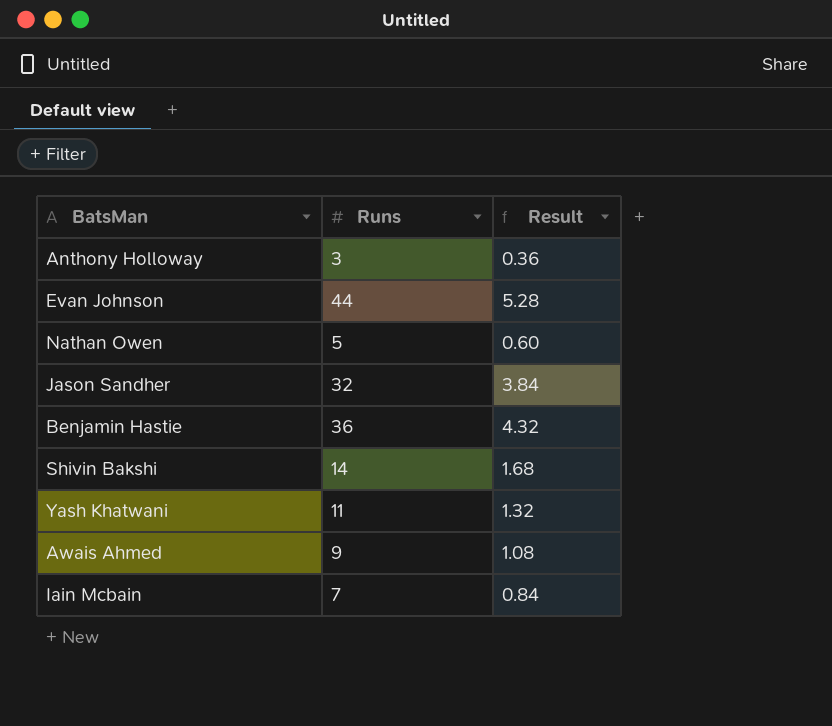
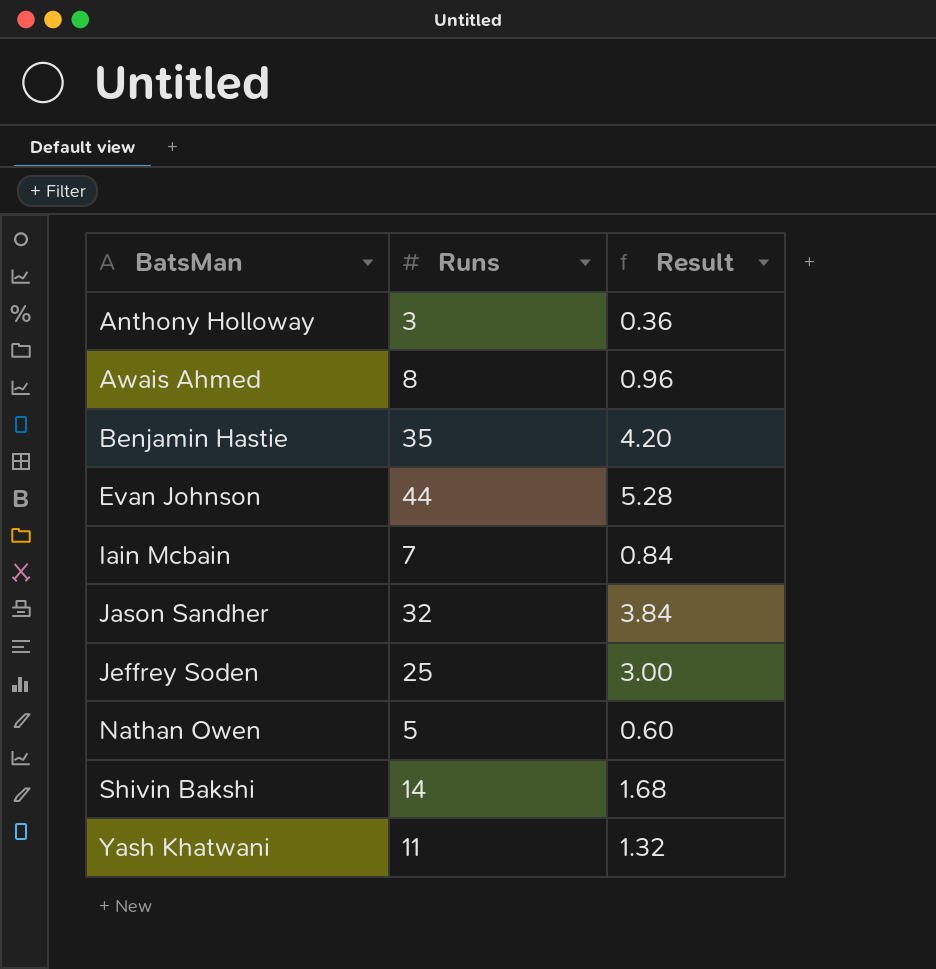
row order: none -> BatsMan ascending
Awais Ahmed | Runs: 9 -> 8
Awais Ahmed | Result: 1.08 -> 0.96
Benjamin Hastie | Runs: 36 -> 35
Benjamin Hastie | Result: 4.32 -> 4.20
row Jeffrey Soden: none -> 25 | 3.00

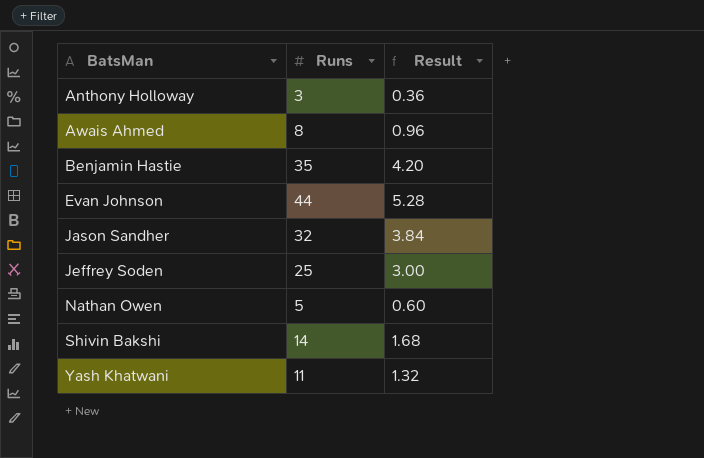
row Iain Mcbain: 7 | 0.84 -> none

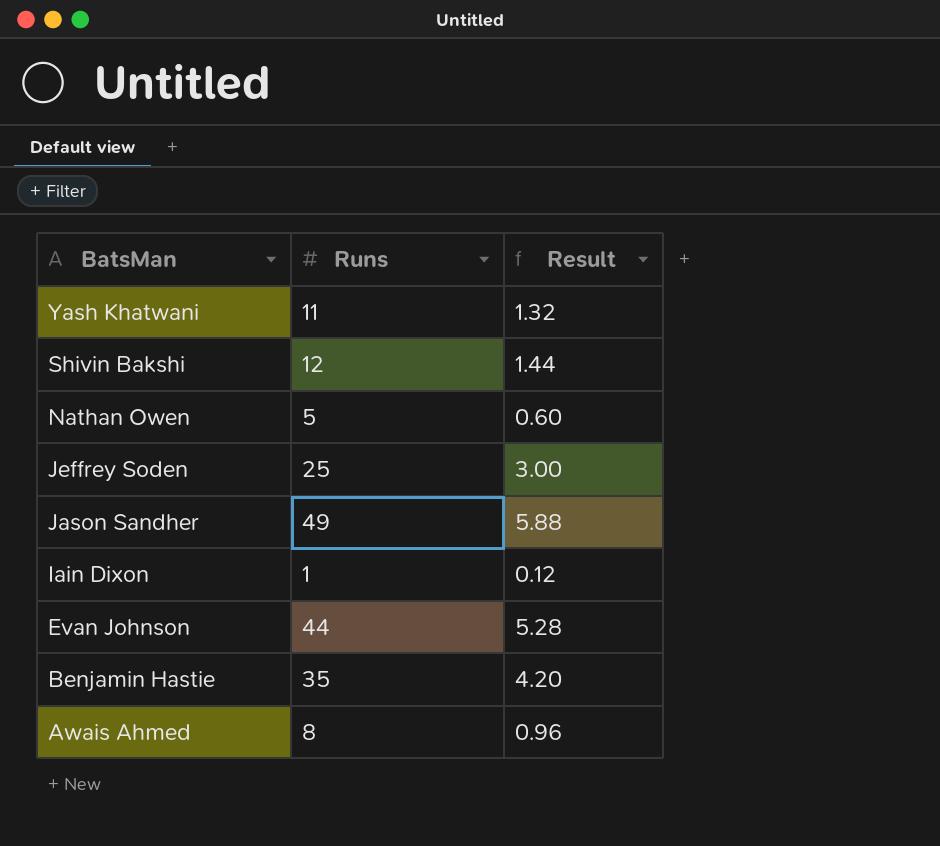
row order: BatsMan ascending -> BatsMan descending
row Anthony Holloway: 3 | 0.36 -> none
Shivin Bakshi | Runs: 14 -> 12
Shivin Bakshi | Result: 1.68 -> 1.44
Jason Sandher | Runs: 32 -> 49
Jason Sandher | Result: 3.84 -> 5.88
row Iain Dixon: none -> 1 | 0.12

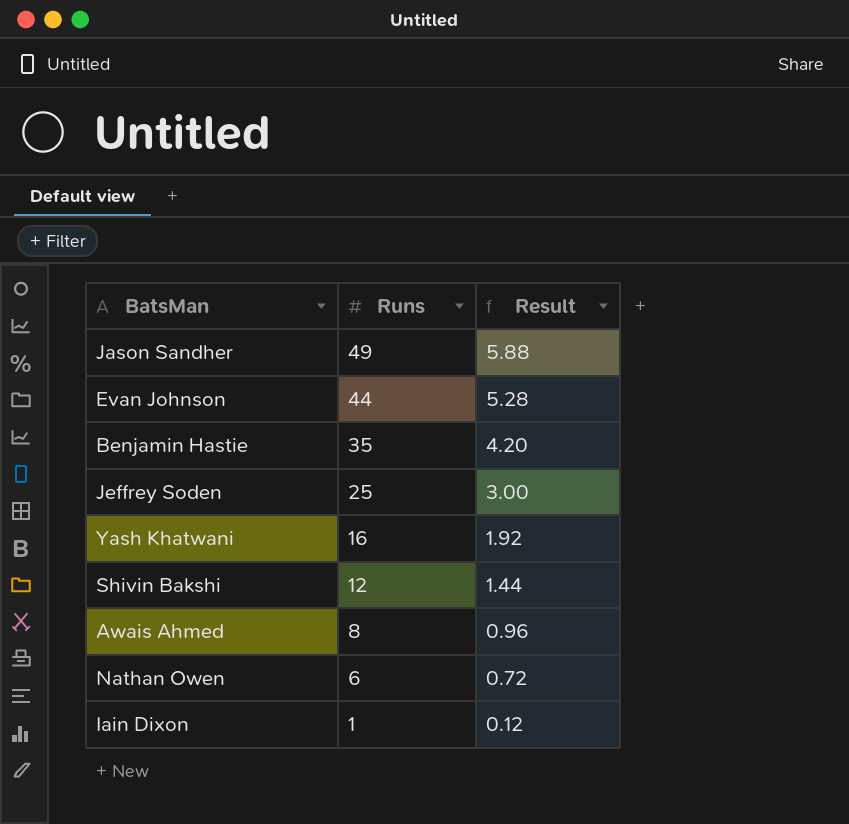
row order: BatsMan descending -> Runs descending
Yash Khatwani | Runs: 11 -> 16
Yash Khatwani | Result: 1.32 -> 1.92
Nathan Owen | Runs: 5 -> 6
Nathan Owen | Result: 0.60 -> 0.72

